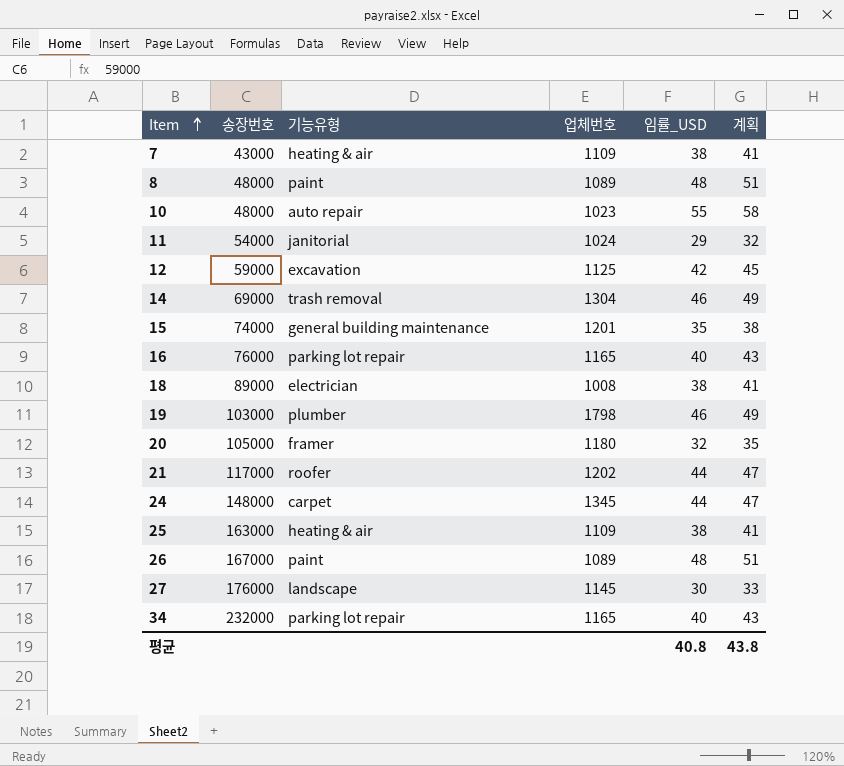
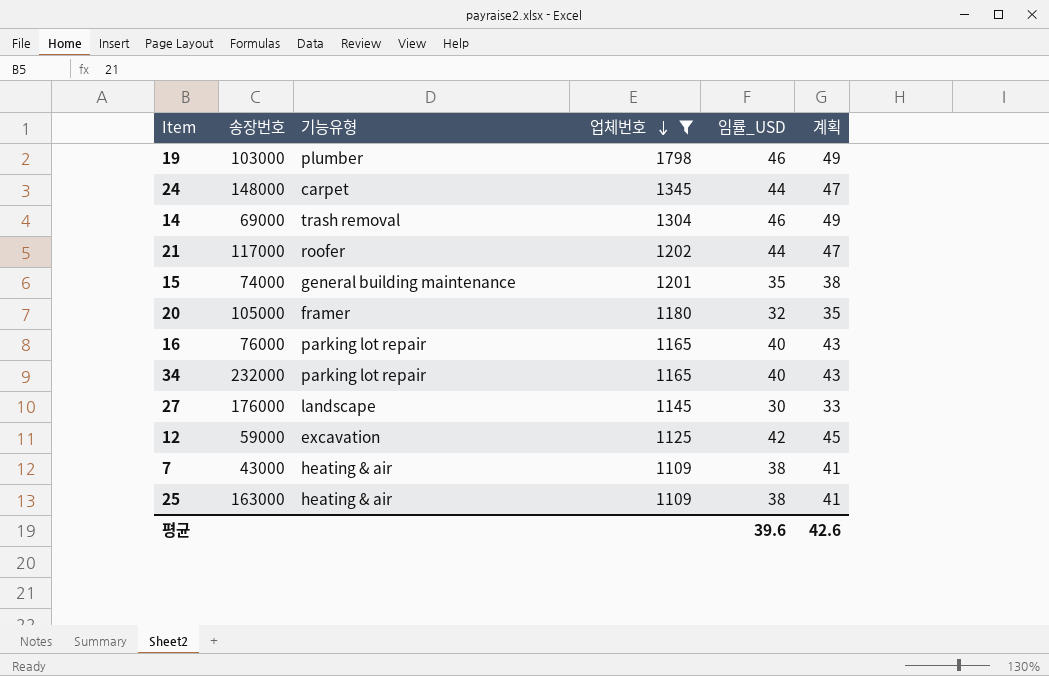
filter: none -> 업체번호 >= 1109
row order: Item ascending -> 업체번호 descending
평균 | 임률_USD: 40.8 -> 39.6
평균 | 계획: 43.8 -> 42.6

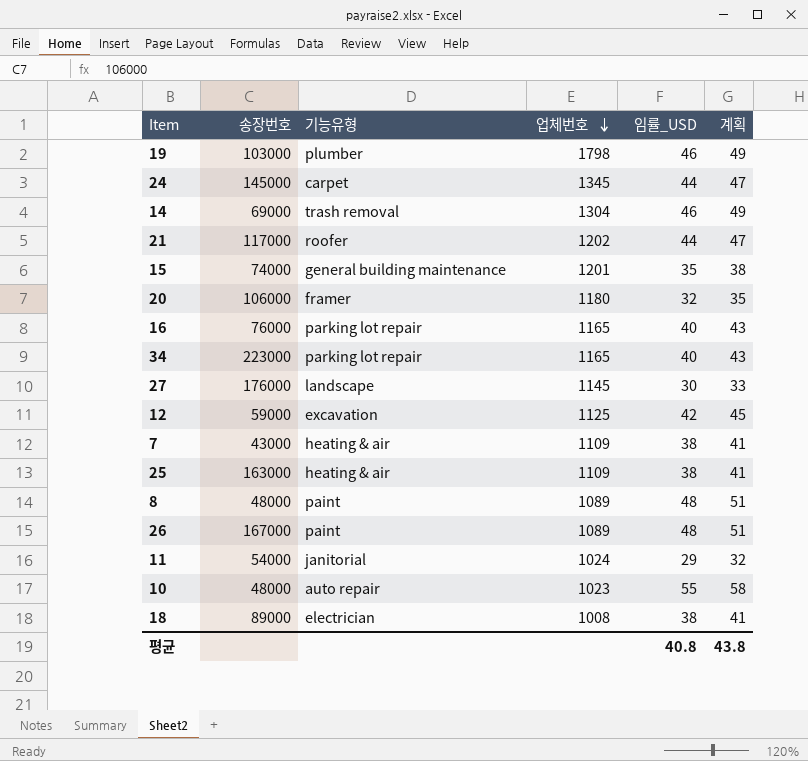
filter: 업체번호 >= 1109 -> none
24 | 송장번호: 148000 -> 145000
20 | 송장번호: 105000 -> 106000
34 | 송장번호: 232000 -> 223000
평균 | 임률_USD: 39.6 -> 40.8
평균 | 계획: 42.6 -> 43.8

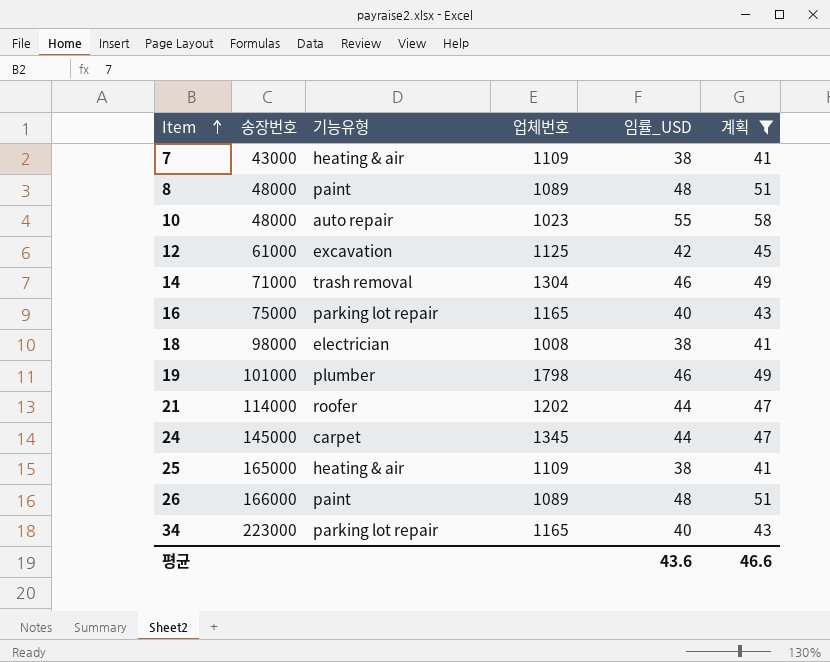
filter: none -> 계획 >= 41
row order: 업체번호 descending -> Item ascending
12 | 송장번호: 59000 -> 61000
14 | 송장번호: 69000 -> 71000
16 | 송장번호: 76000 -> 75000
18 | 송장번호: 89000 -> 98000
19 | 송장번호: 103000 -> 101000
21 | 송장번호: 117000 -> 114000
25 | 송장번호: 163000 -> 165000
26 | 송장번호: 167000 -> 166000
평균 | 임률_USD: 40.8 -> 43.6
평균 | 계획: 43.8 -> 46.6

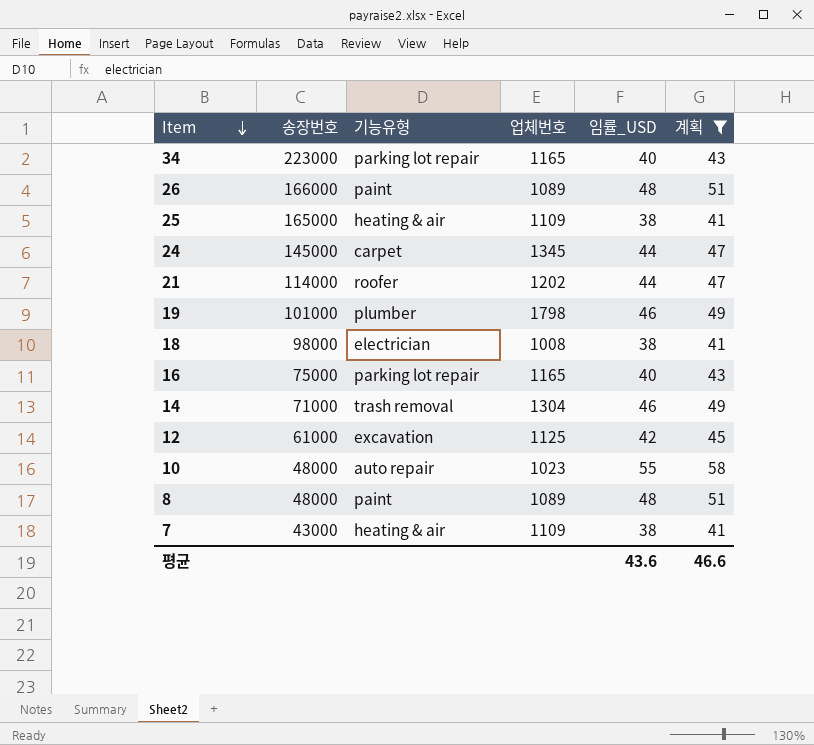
row order: Item ascending -> Item descending

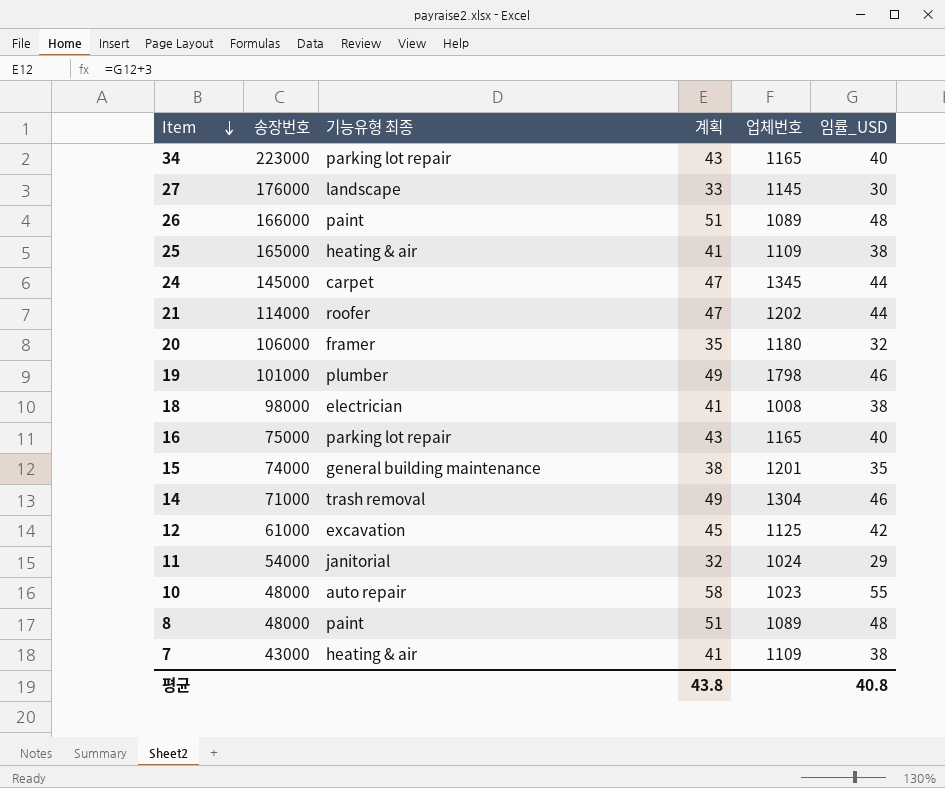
filter: 계획 >= 41 -> none
column name: 기능유형 -> 기능유형 최종
column 계획 | position: 6 -> 4
평균 | 계획: 46.6 -> 43.8
평균 | 임률_USD: 43.6 -> 40.8

